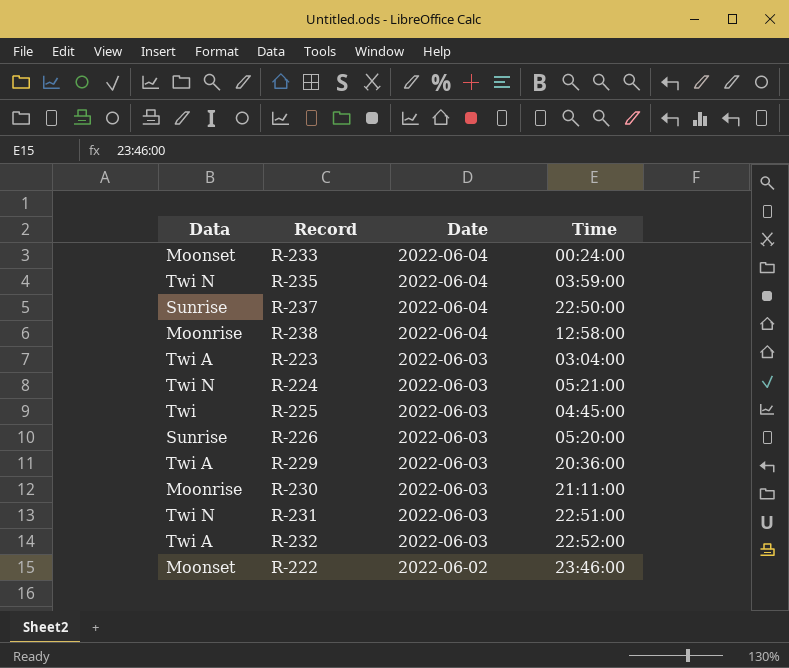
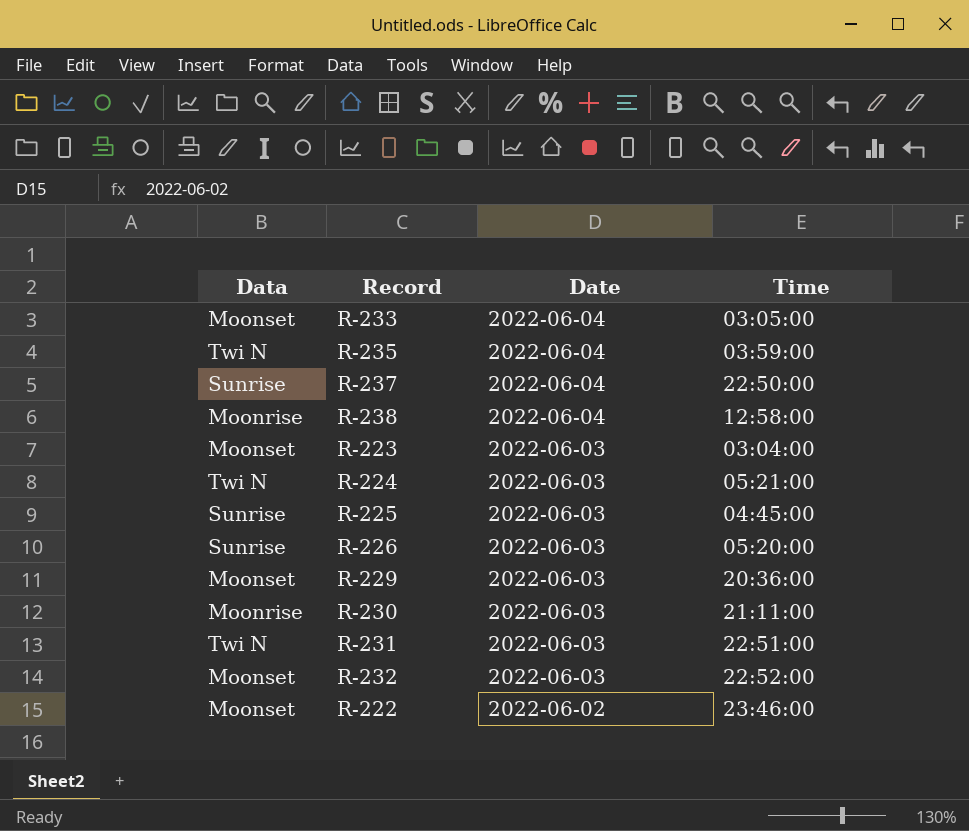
R-233 | Time: 00:24:00 -> 03:05:00
R-223 | Data: Twi A -> Moonset
R-225 | Data: Twi -> Sunrise
R-229 | Data: Twi A -> Moonset
R-232 | Data: Twi A -> Moonset

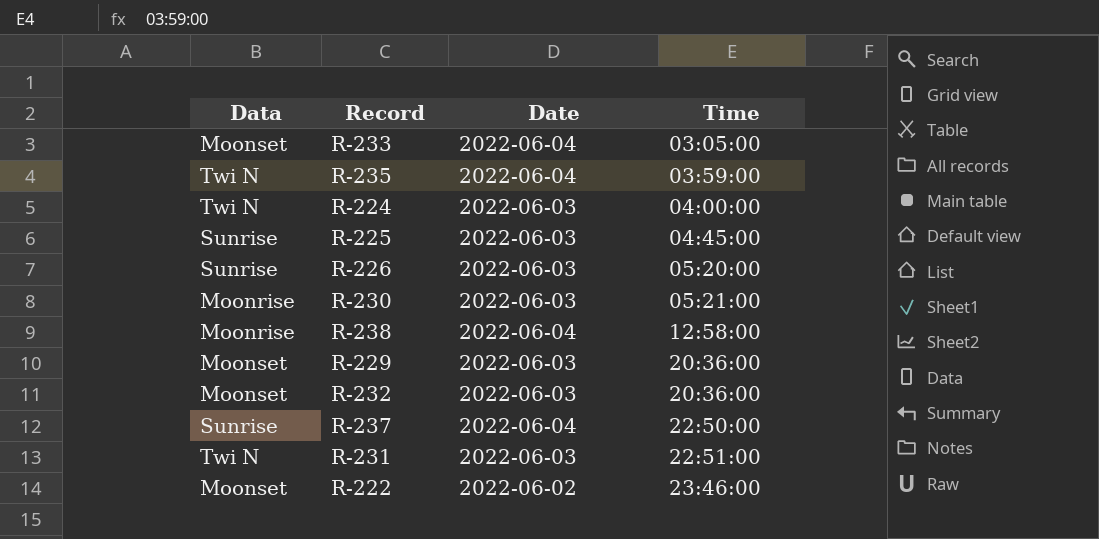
row order: Date descending -> Time ascending
row R-223: Moonset | 2022-06-03 | 03:04:00 -> none
R-224 | Time: 05:21:00 -> 04:00:00
R-230 | Time: 21:11:00 -> 05:21:00
R-232 | Time: 22:52:00 -> 20:36:00

